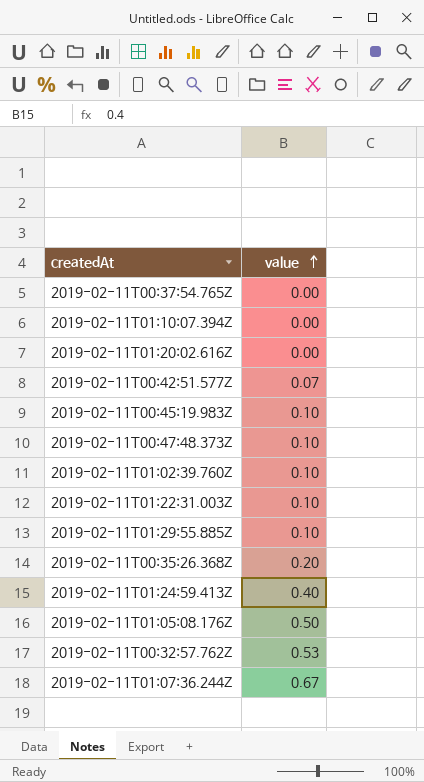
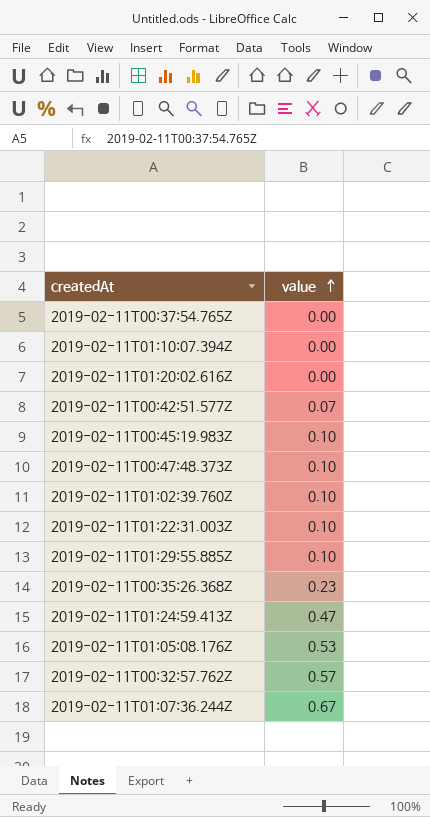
2019-02-11T00:35:26.368Z | value: 0.20 -> 0.23
2019-02-11T01:24:59.413Z | value: 0.40 -> 0.47
2019-02-11T01:05:08.176Z | value: 0.50 -> 0.53
2019-02-11T00:32:57.762Z | value: 0.53 -> 0.57

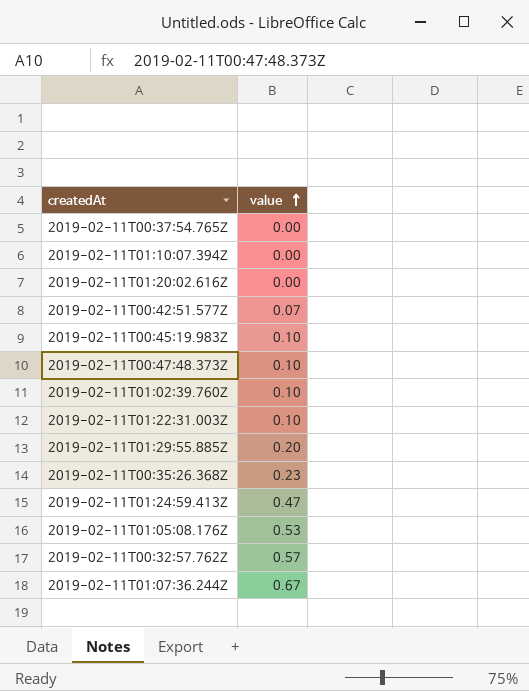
2019-02-11T01:29:55.885Z | value: 0.10 -> 0.20

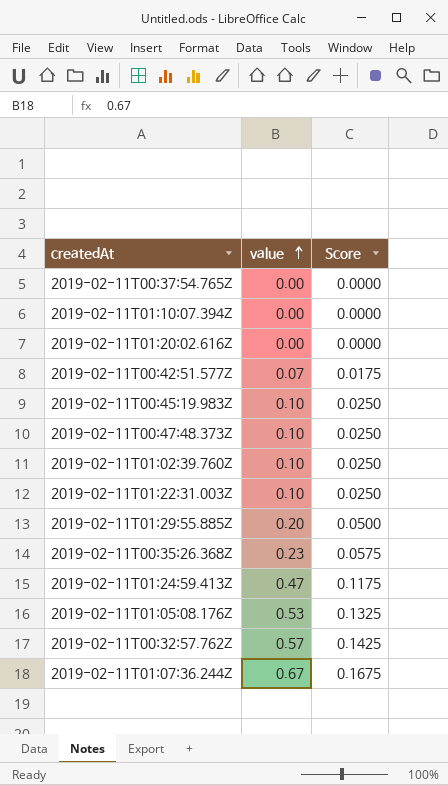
column Score | formula: none -> [value] * 0.25

